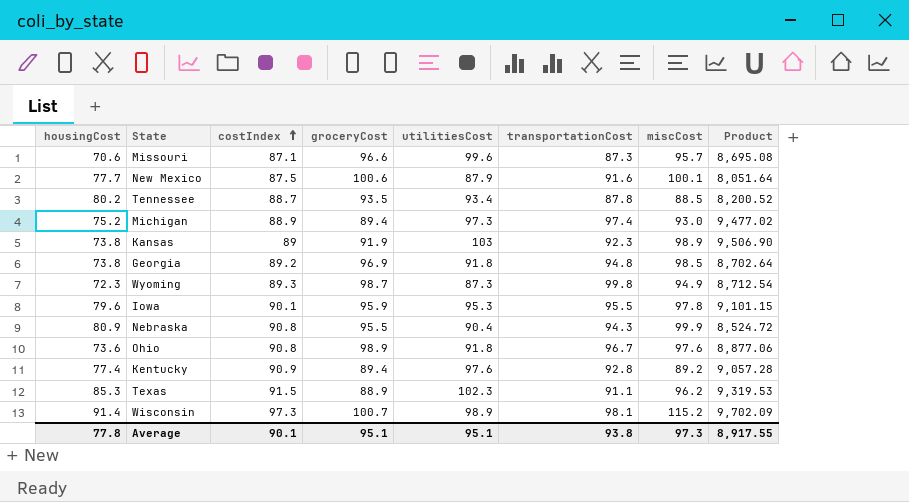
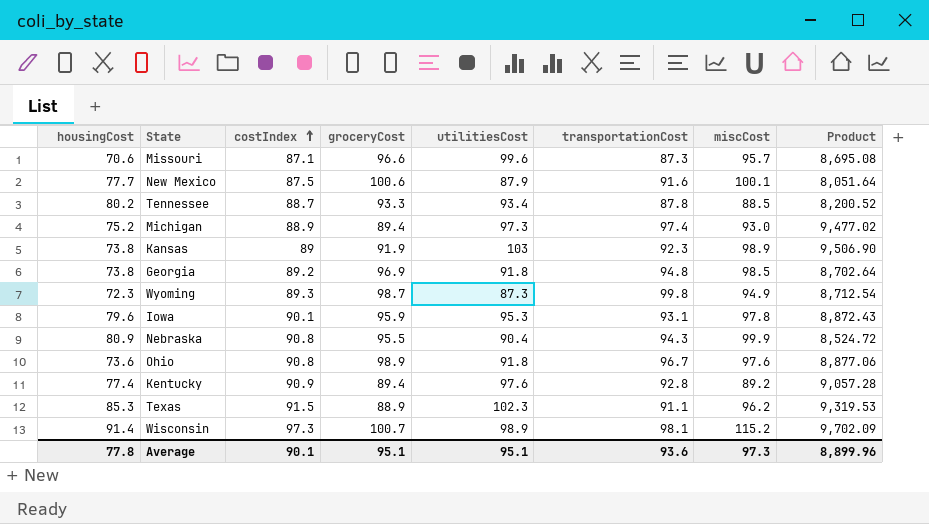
Tennessee | groceryCost: 93.5 -> 93.3
Iowa | transportationCost: 95.5 -> 93.1
Iowa | Product: 9,101.15 -> 8,872.43
Average | transportationCost: 93.8 -> 93.6
Average | Product: 8,917.55 -> 8,899.96

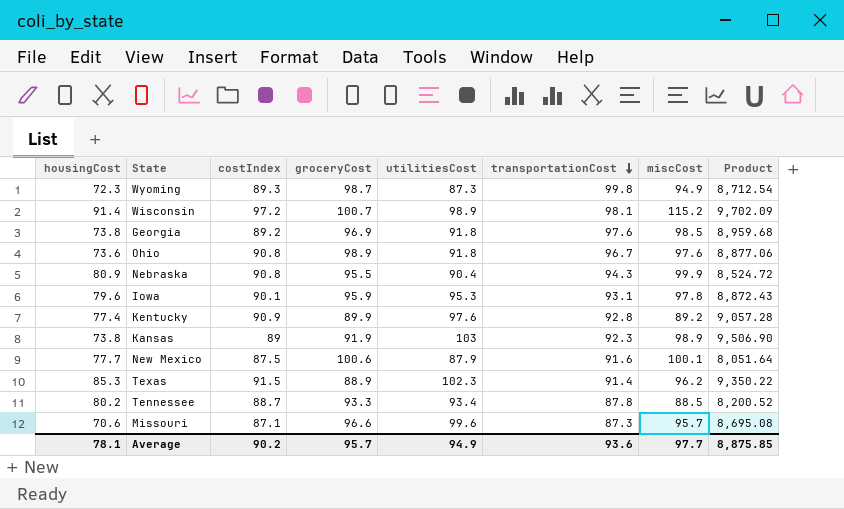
row order: costIndex ascending -> transportationCost descending
row Michigan: 75.2 | 88.9 | 89.4 | 97.3 | 97.4 | 93.0 | 9,477.02 -> none
Wisconsin | costIndex: 97.3 -> 97.2
Georgia | transportationCost: 94.8 -> 97.6
Georgia | Product: 8,702.64 -> 8,959.68
Kentucky | groceryCost: 89.4 -> 89.9
Texas | transportationCost: 91.1 -> 91.4
Texas | Product: 9,319.53 -> 9,350.22
Average | housingCost: 77.8 -> 78.1
Average | costIndex: 90.1 -> 90.2
Average | groceryCost: 95.1 -> 95.7
Average | utilitiesCost: 95.1 -> 94.9
Average | miscCost: 97.3 -> 97.7
Average | Product: 8,899.96 -> 8,875.85

